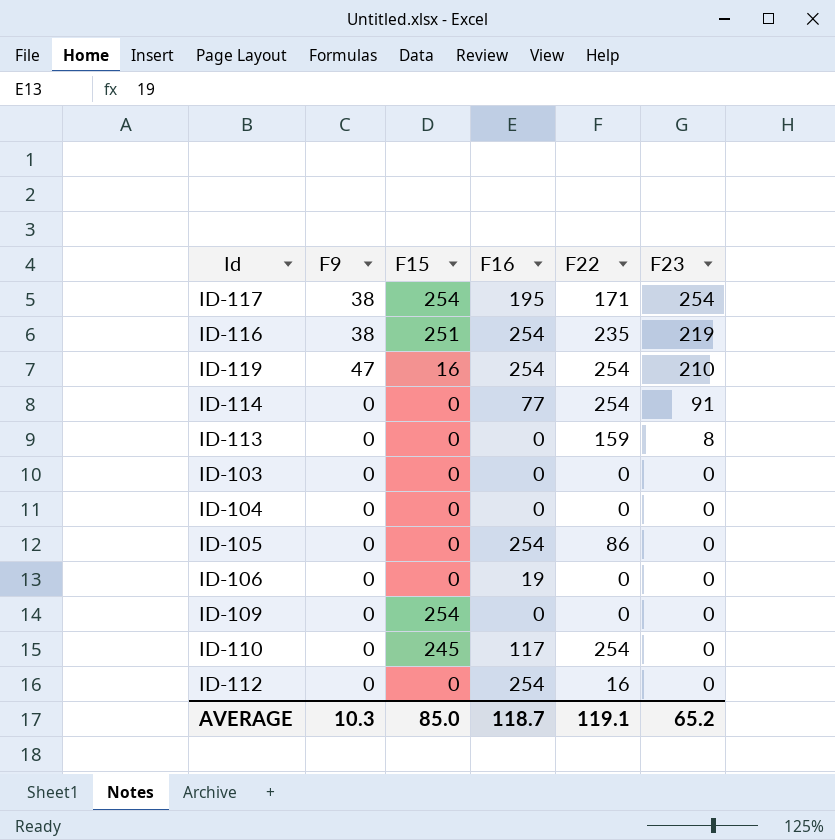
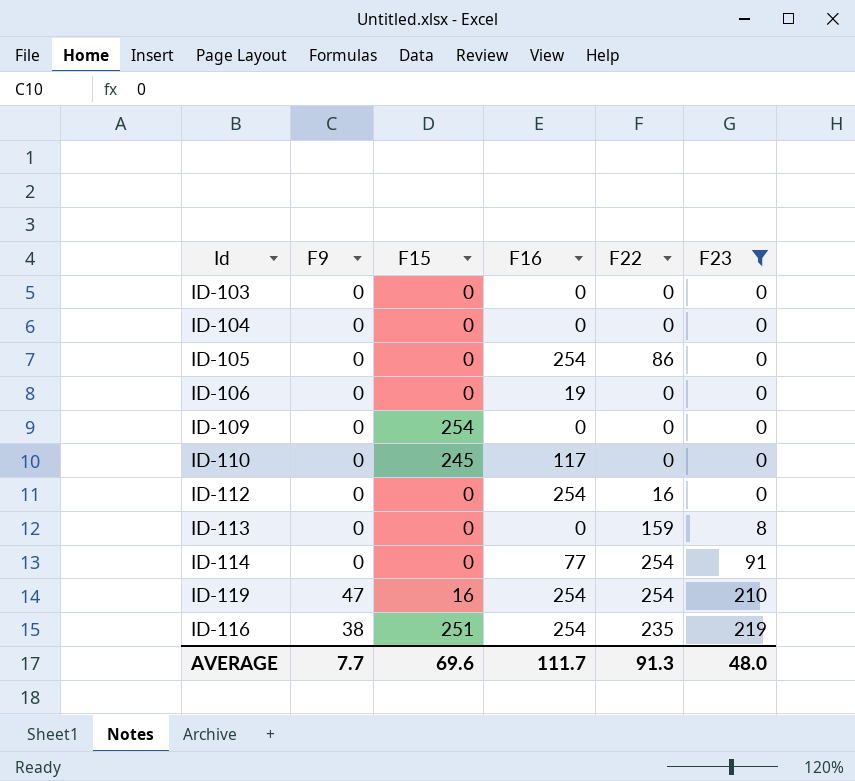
filter: none -> F23 != 254
row order: F23 descending -> F23 ascending
ID-110 | F22: 254 -> 0
AVERAGE | F9: 10.3 -> 7.7
AVERAGE | F15: 85.0 -> 69.6
AVERAGE | F16: 118.7 -> 111.7
AVERAGE | F22: 119.1 -> 91.3
AVERAGE | F23: 65.2 -> 48.0

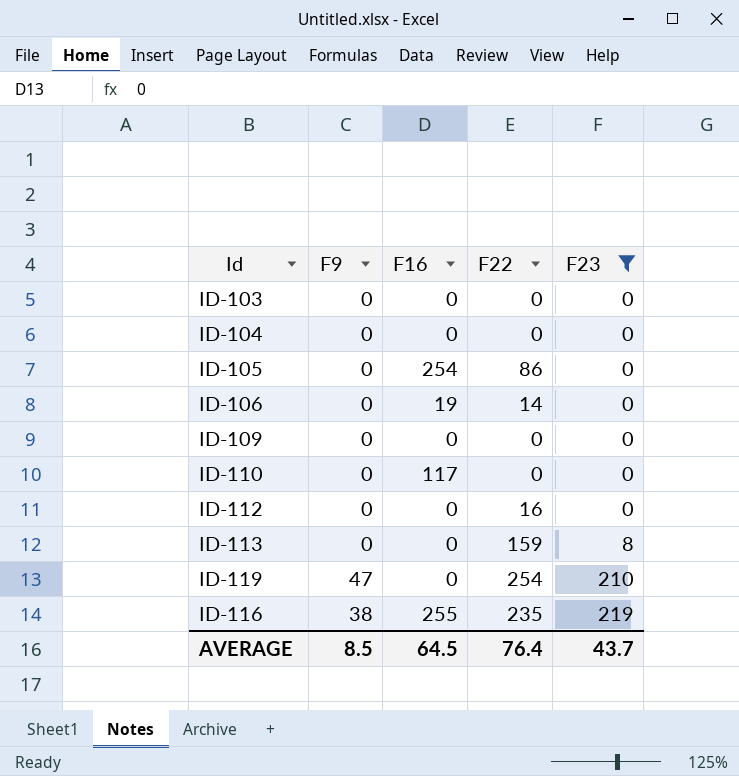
column F15 | position: 3 -> none
row ID-114: 0 | 0 | 77 | 254 | 91 -> none
ID-106 | F22: 0 -> 14
ID-112 | F16: 254 -> 0
ID-119 | F16: 254 -> 0
ID-116 | F16: 254 -> 255
AVERAGE | F9: 7.7 -> 8.5
AVERAGE | F16: 111.7 -> 64.5
AVERAGE | F22: 91.3 -> 76.4
AVERAGE | F23: 48.0 -> 43.7

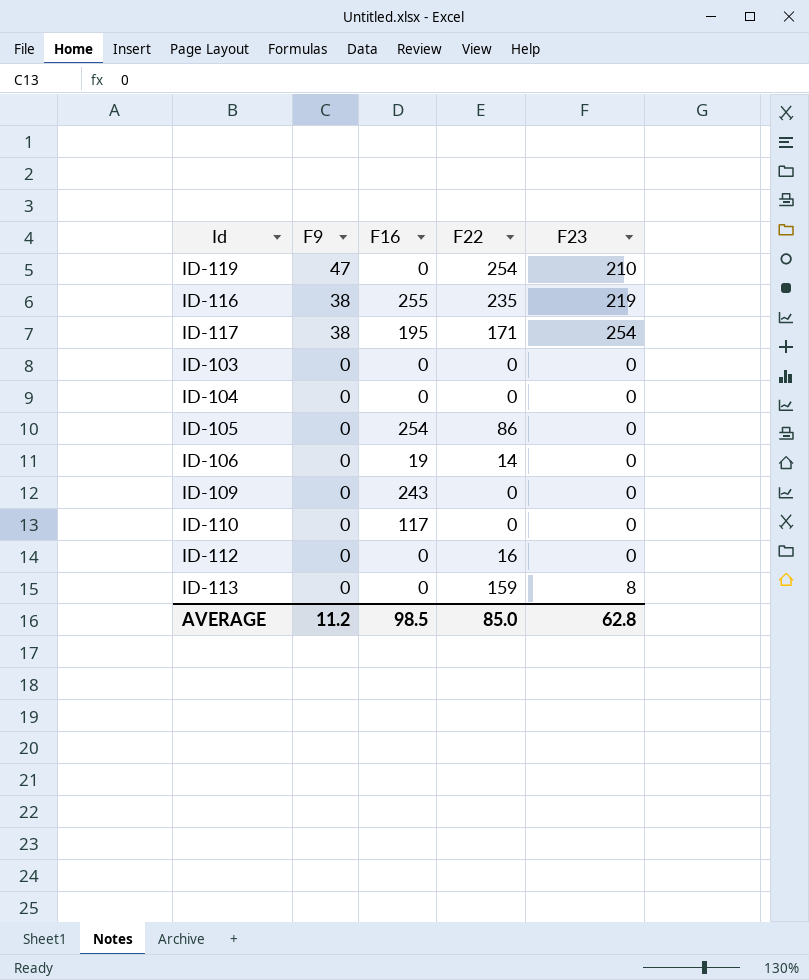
filter: F23 != 254 -> none
row order: F23 ascending -> F9 descending
ID-109 | F16: 0 -> 243
AVERAGE | F9: 8.5 -> 11.2
AVERAGE | F16: 64.5 -> 98.5
AVERAGE | F22: 76.4 -> 85.0
AVERAGE | F23: 43.7 -> 62.8

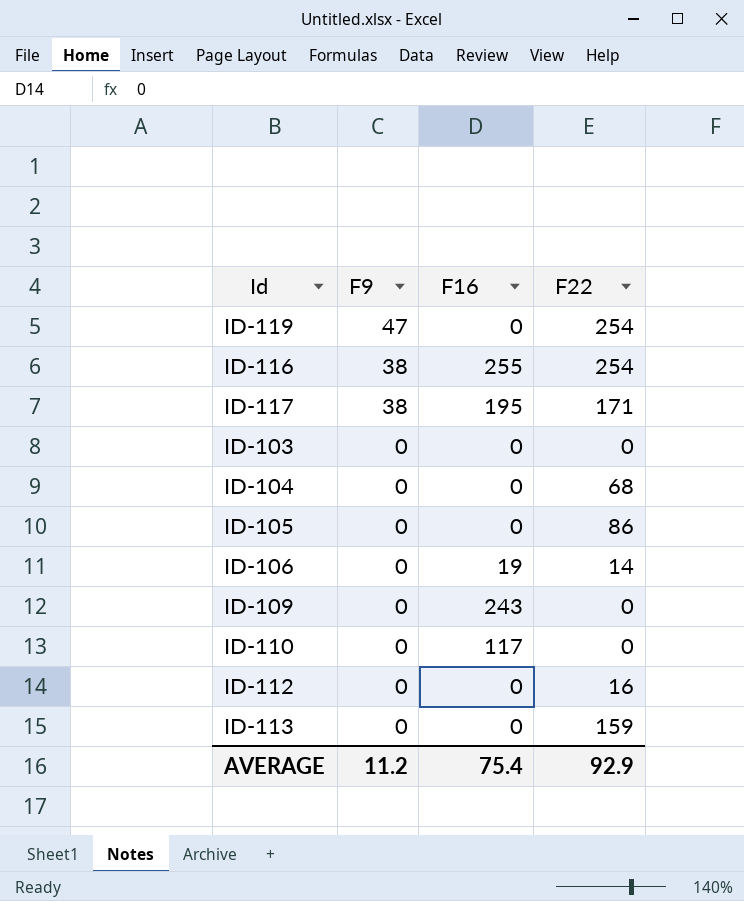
column F23 | position: 5 -> none
ID-116 | F22: 235 -> 254
ID-104 | F22: 0 -> 68
ID-105 | F16: 254 -> 0
AVERAGE | F16: 98.5 -> 75.4
AVERAGE | F22: 85.0 -> 92.9

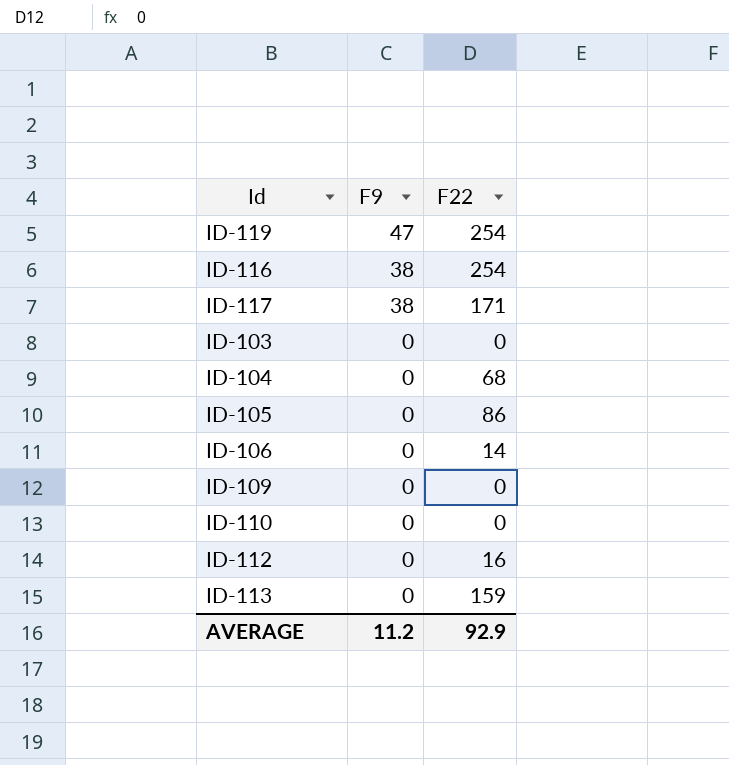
column F16 | position: 3 -> none

